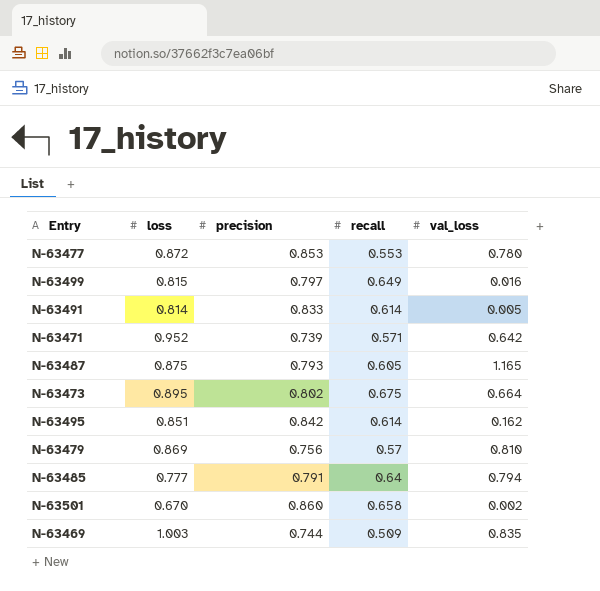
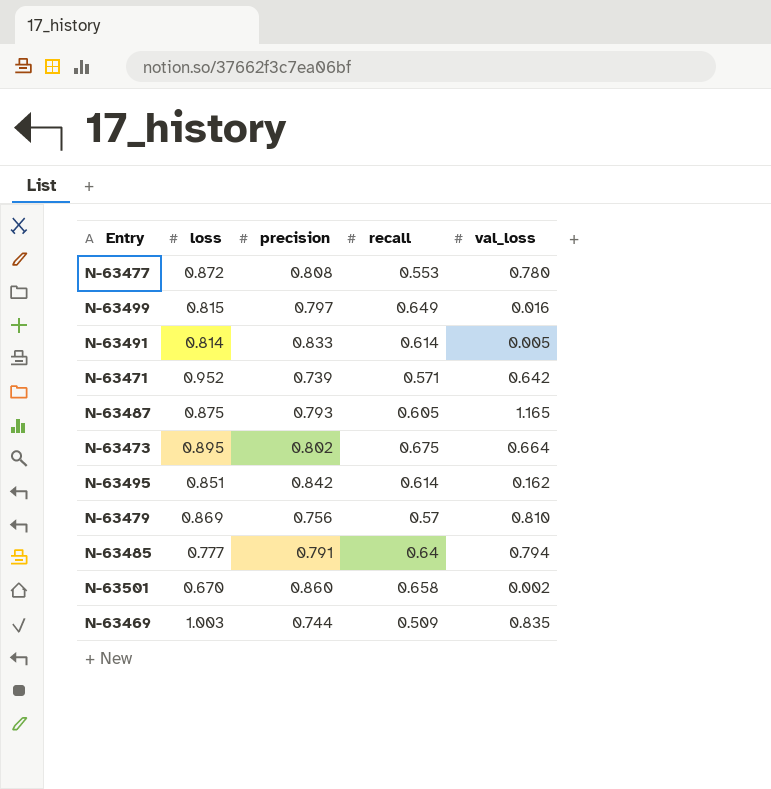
N-63477 | precision: 0.853 -> 0.808

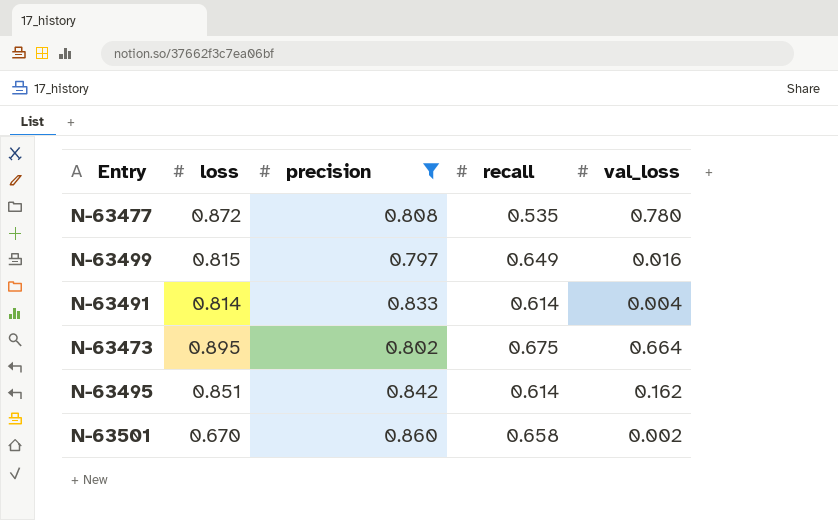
filter: none -> precision >= 0.797
N-63477 | recall: 0.553 -> 0.535
N-63491 | val_loss: 0.005 -> 0.004

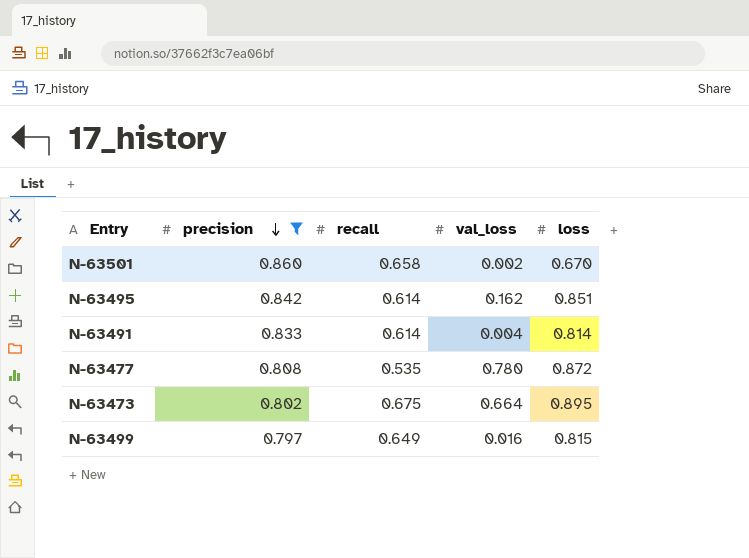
row order: none -> precision descending
column loss | position: 2 -> 5

